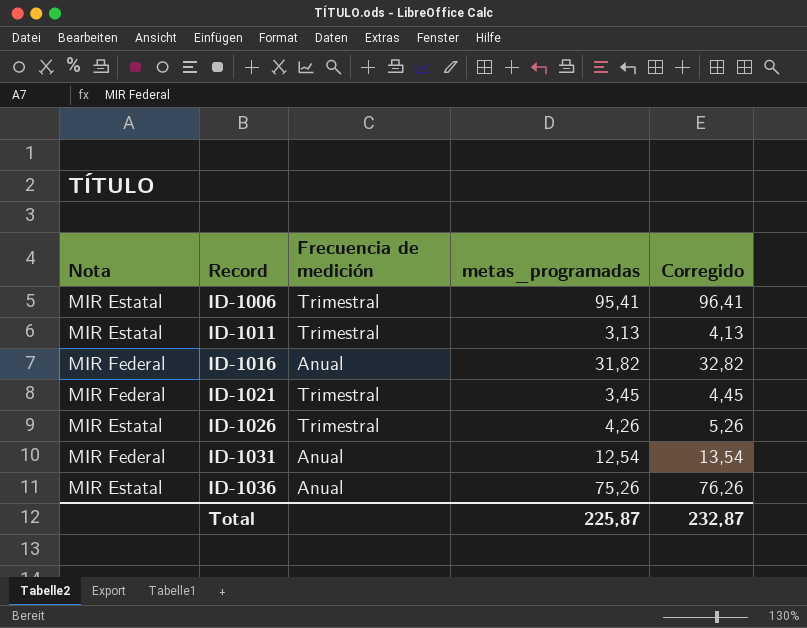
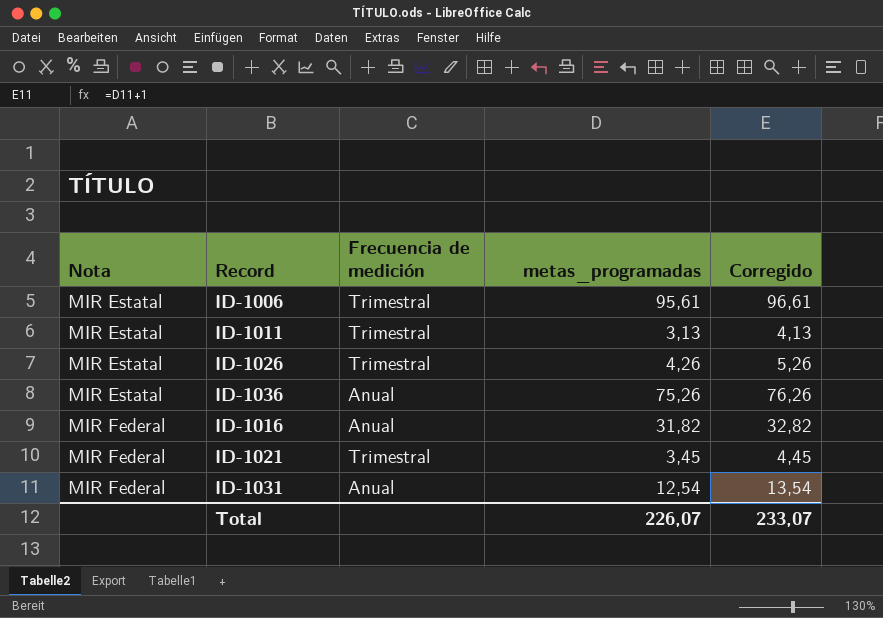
row order: Record ascending -> Nota ascending
ID-1006 | metas_programadas: 95,41 -> 95,61
ID-1006 | Corregido: 96,41 -> 96,61
Total | metas_programadas: 225,87 -> 226,07
Total | Corregido: 232,87 -> 233,07

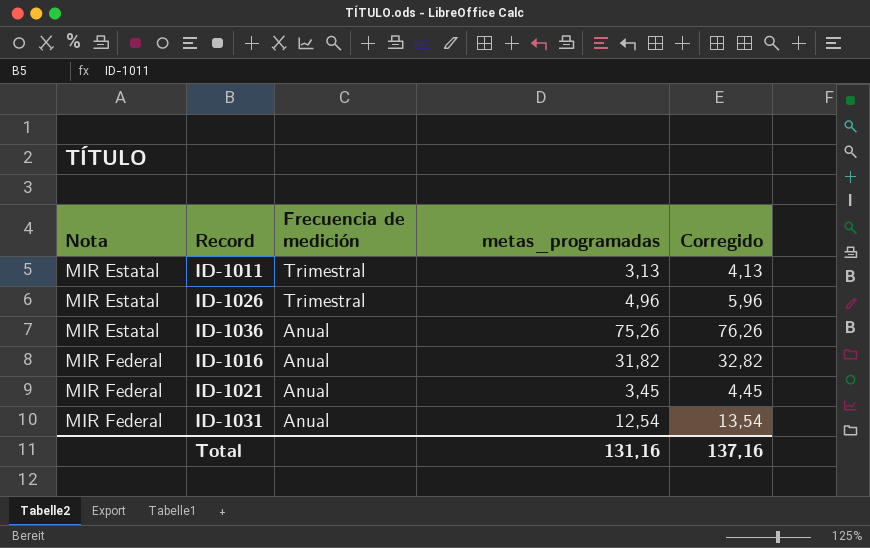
row ID-1006: MIR Estatal | Trimestral | 95,61 | 96,61 -> none
ID-1026 | metas_programadas: 4,26 -> 4,96
ID-1026 | Corregido: 5,26 -> 5,96
ID-1021 | Frecuencia de medición: Trimestral -> Anual
Total | metas_programadas: 226,07 -> 131,16
Total | Corregido: 233,07 -> 137,16

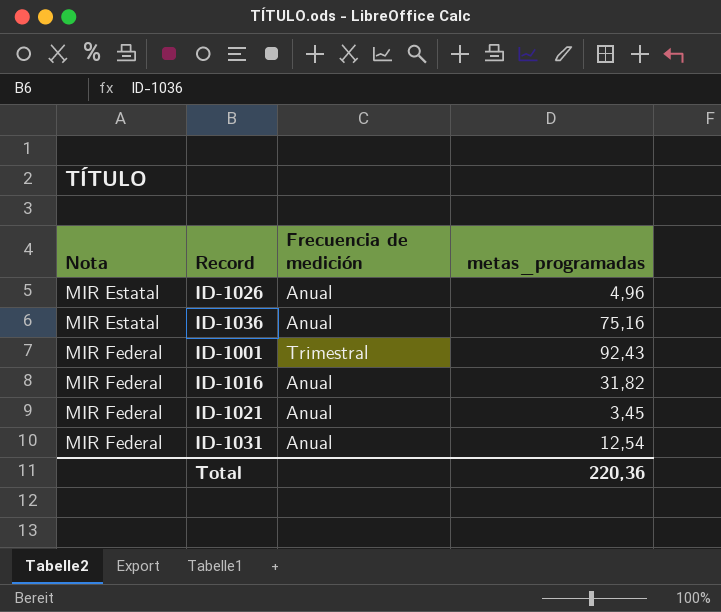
column Corregido | formula: [metas_programadas] + 1 -> none
row ID-1011: MIR Estatal | Trimestral | 3,13 | 4,13 -> none
ID-1026 | Frecuencia de medición: Trimestral -> Anual
ID-1036 | metas_programadas: 75,26 -> 75,16
row ID-1001: none -> MIR Federal | Trimestral | 92,43
Total | metas_programadas: 131,16 -> 220,36

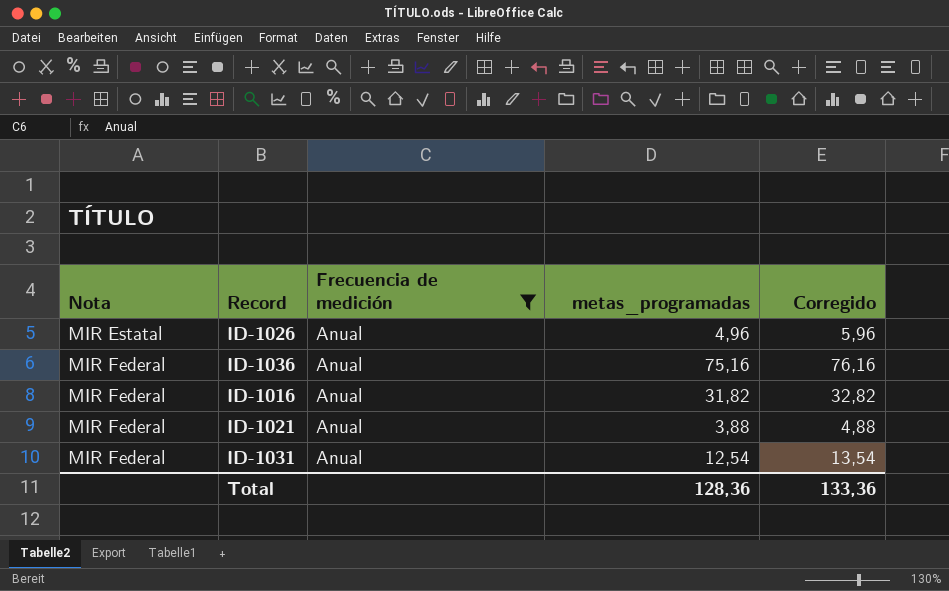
filter: none -> Frecuencia de medición = Anual
column Corregido | formula: none -> [metas_programadas] + 1
ID-1036 | Nota: MIR Estatal -> MIR Federal
ID-1021 | metas_programadas: 3,45 -> 3,88
Total | metas_programadas: 220,36 -> 128,36

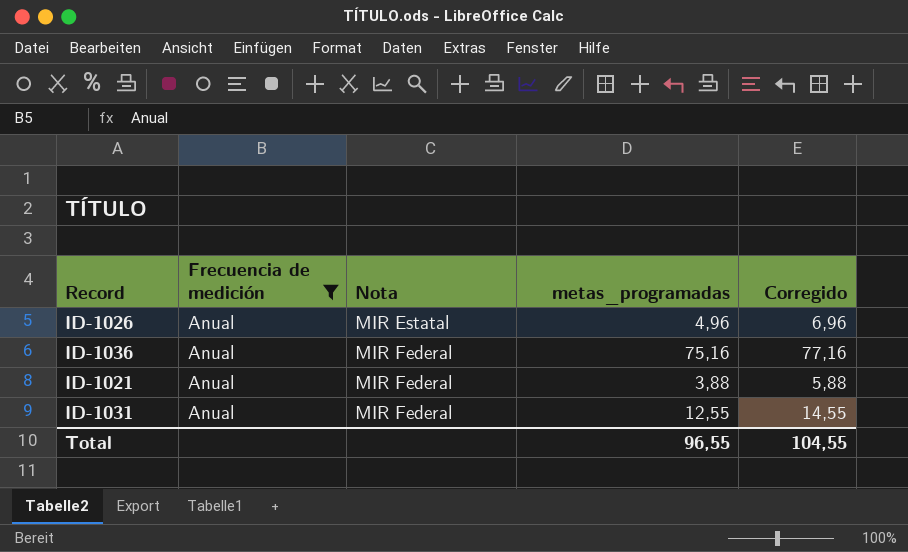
column Nota | position: 1 -> 3
column Corregido | formula: [metas_programadas] + 1 -> [metas_programadas] + 2
row ID-1016: MIR Federal | Anual | 31,82 | 32,82 -> none
ID-1031 | metas_programadas: 12,54 -> 12,55
Total | metas_programadas: 128,36 -> 96,55
Total | Corregido: 133,36 -> 104,55

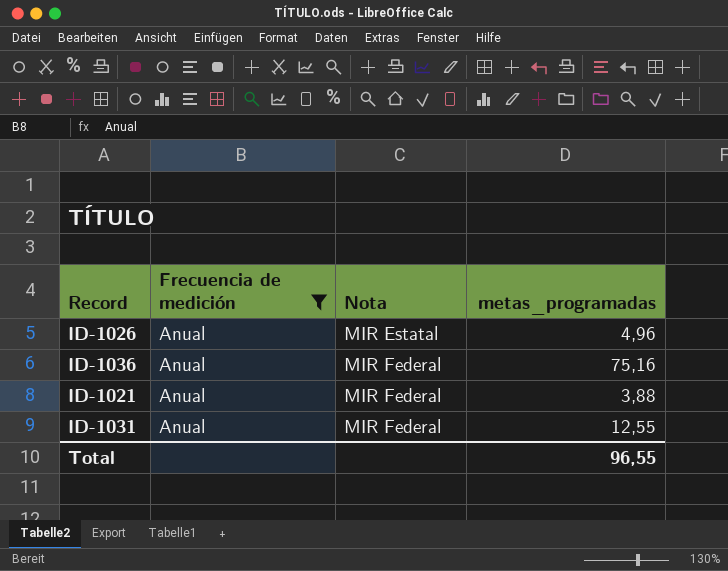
column Corregido | formula: [metas_programadas] + 2 -> none

